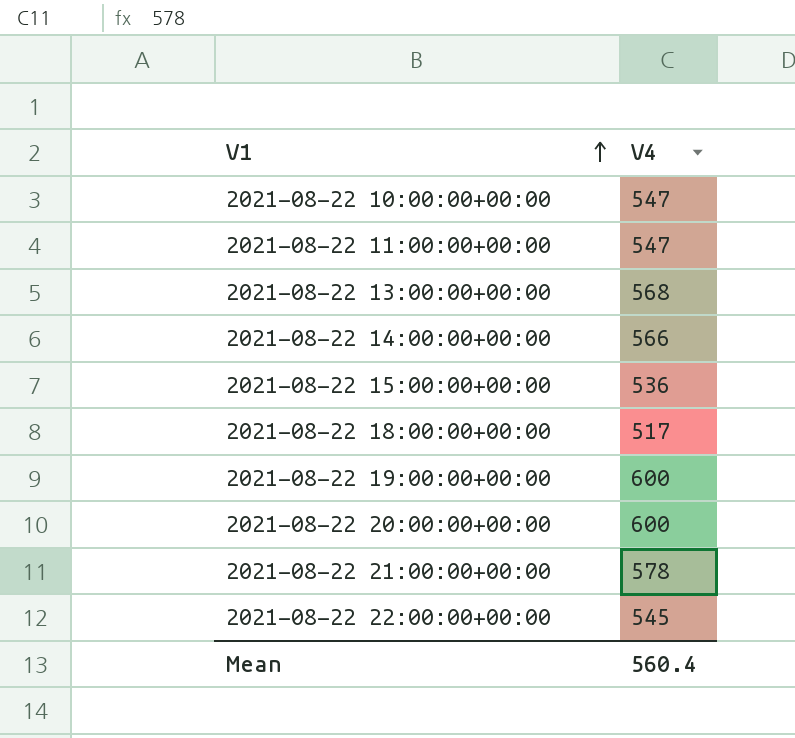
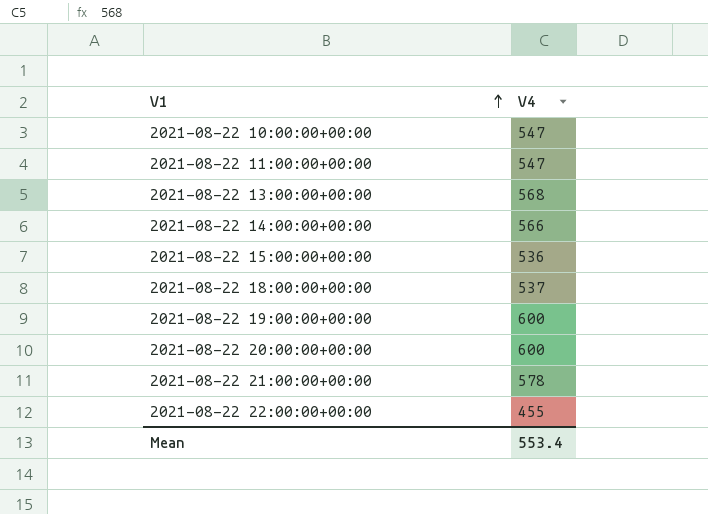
2021-08-22 18:00:00+00:00 | V4: 517 -> 537
2021-08-22 22:00:00+00:00 | V4: 545 -> 455
Mean | V4: 560.4 -> 553.4

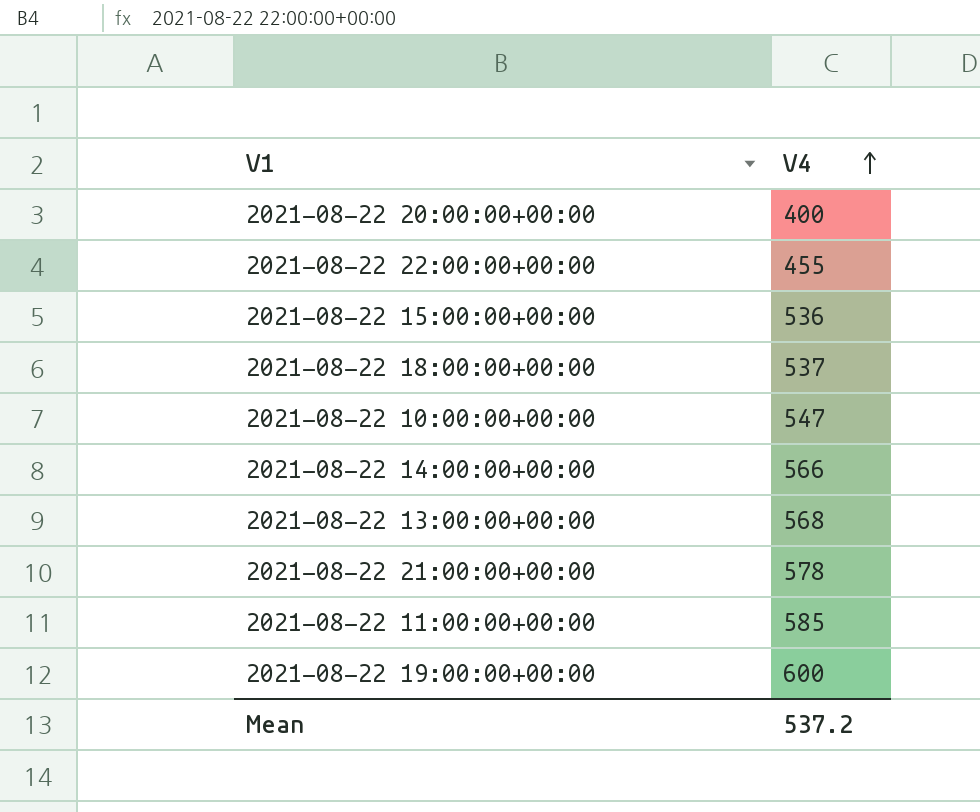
row order: V1 ascending -> V4 ascending
2021-08-22 20:00:00+00:00 | V4: 600 -> 400
2021-08-22 11:00:00+00:00 | V4: 547 -> 585
Mean | V4: 553.4 -> 537.2

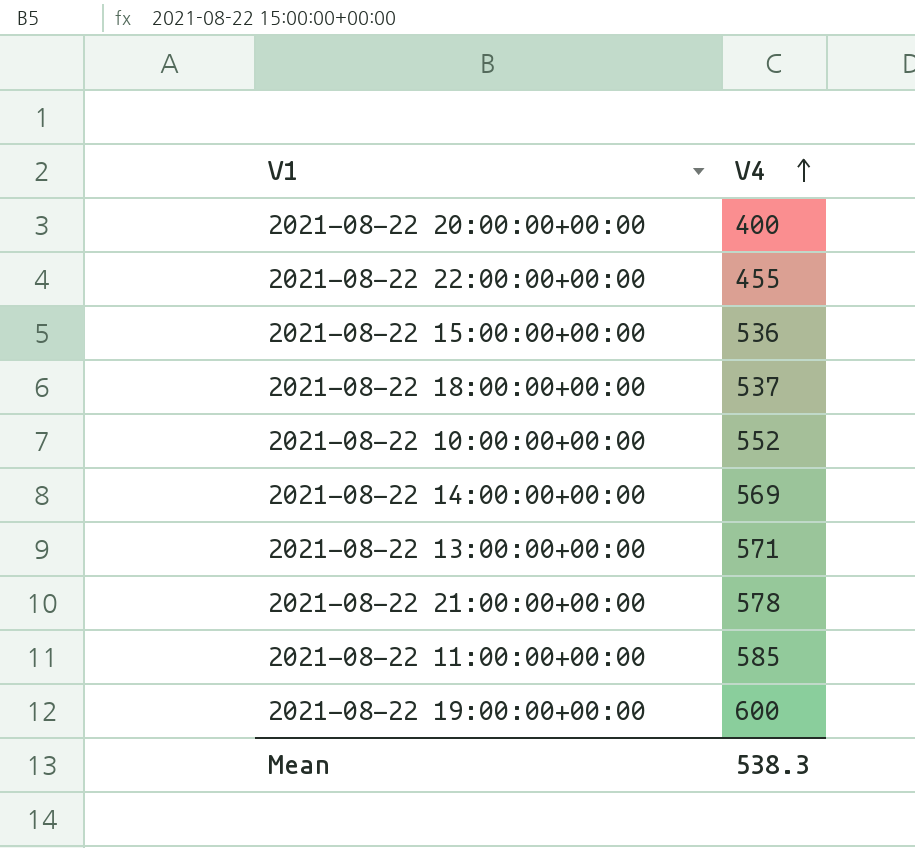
2021-08-22 10:00:00+00:00 | V4: 547 -> 552
2021-08-22 14:00:00+00:00 | V4: 566 -> 569
2021-08-22 13:00:00+00:00 | V4: 568 -> 571
Mean | V4: 537.2 -> 538.3

